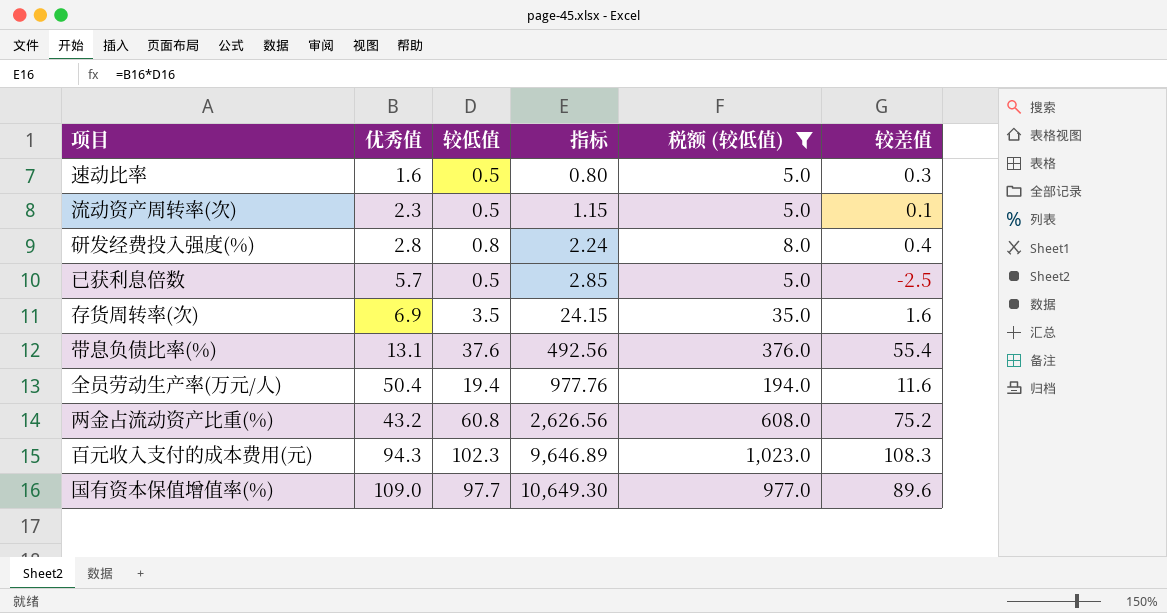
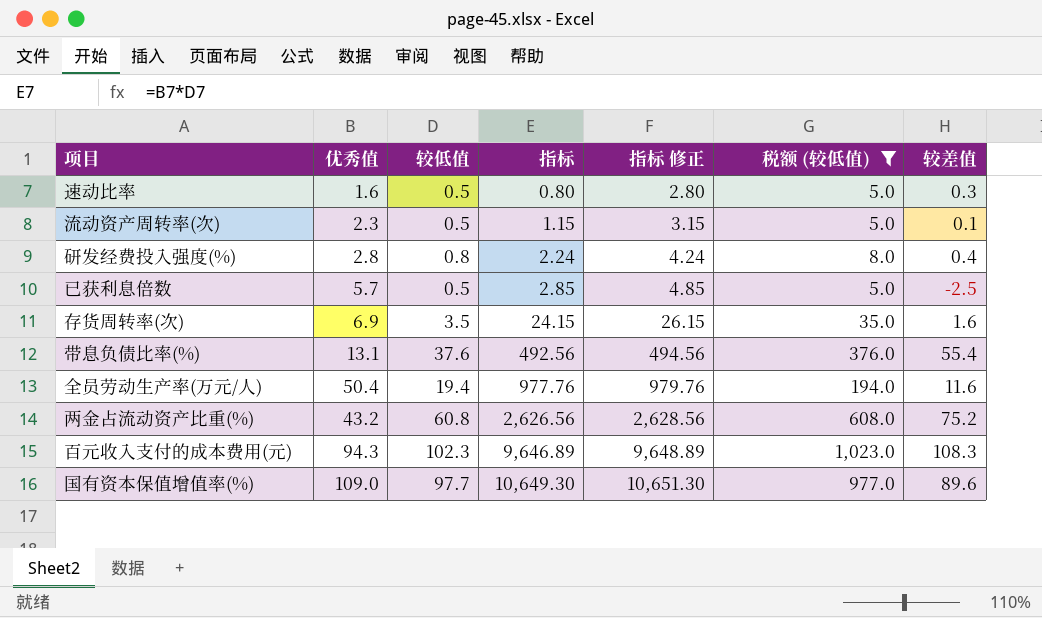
column 指标 修正 | formula: none -> [指标] + 2

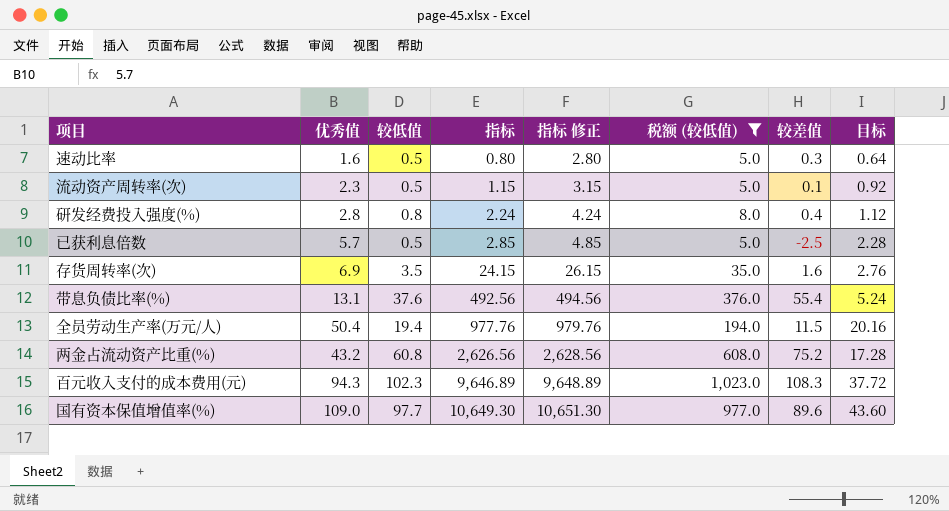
column 目标 | formula: none -> [优秀值] * 0.4
全员劳动生产率(万元/人) | 较差值: 11.6 -> 11.5

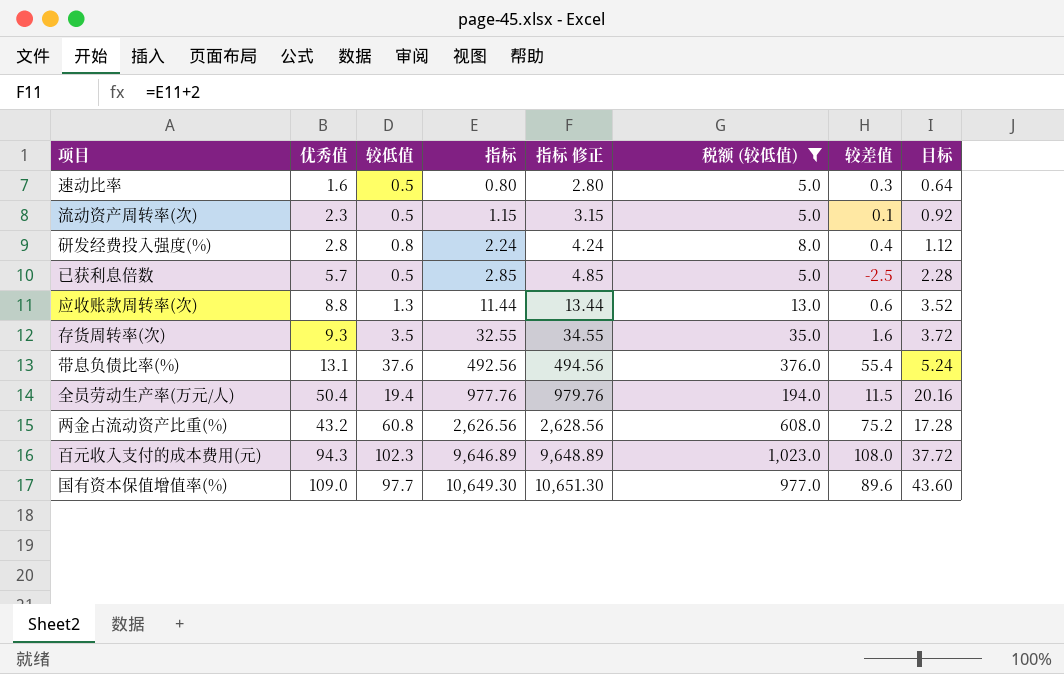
row 应收账款周转率(次): none -> 8.8 | 1.3 | 11.44 | 13.44 | 13.0 | 0.6 | 3.52
存货周转率(次) | 优秀值: 6.9 -> 9.3
存货周转率(次) | 指标: 24.15 -> 32.55
存货周转率(次) | 指标 修正: 26.15 -> 34.55
存货周转率(次) | 目标: 2.76 -> 3.72
百元收入支付的成本费用(元) | 较差值: 108.3 -> 108.0

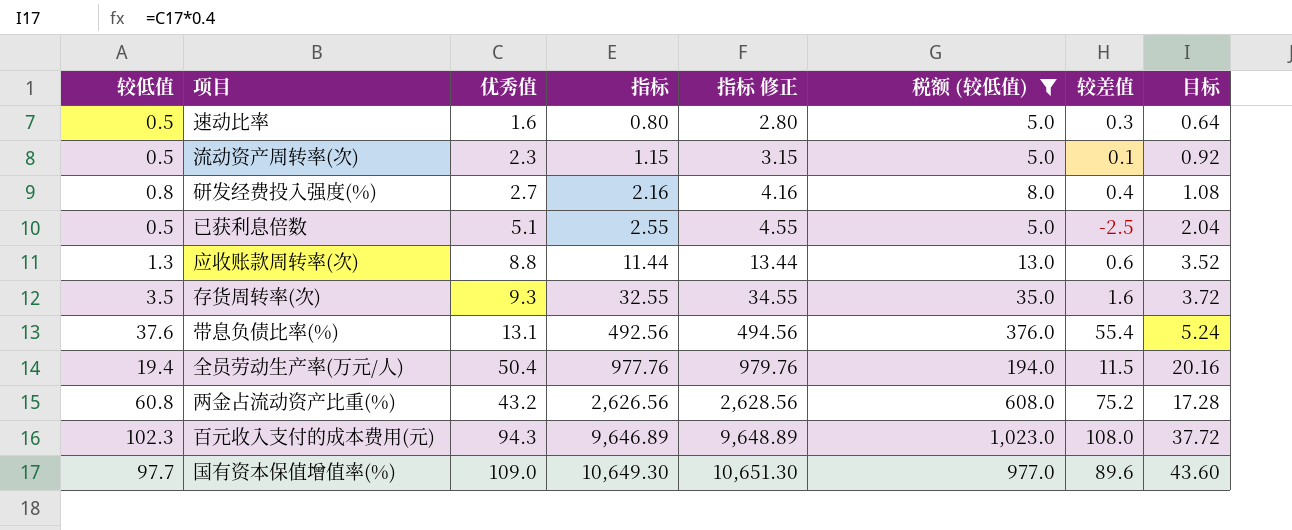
column 较低值 | position: 3 -> 1
研发经费投入强度(%) | 优秀值: 2.8 -> 2.7
研发经费投入强度(%) | 指标: 2.24 -> 2.16
研发经费投入强度(%) | 指标 修正: 4.24 -> 4.16
研发经费投入强度(%) | 目标: 1.12 -> 1.08
已获利息倍数 | 优秀值: 5.7 -> 5.1
已获利息倍数 | 指标: 2.85 -> 2.55
已获利息倍数 | 指标 修正: 4.85 -> 4.55
已获利息倍数 | 目标: 2.28 -> 2.04

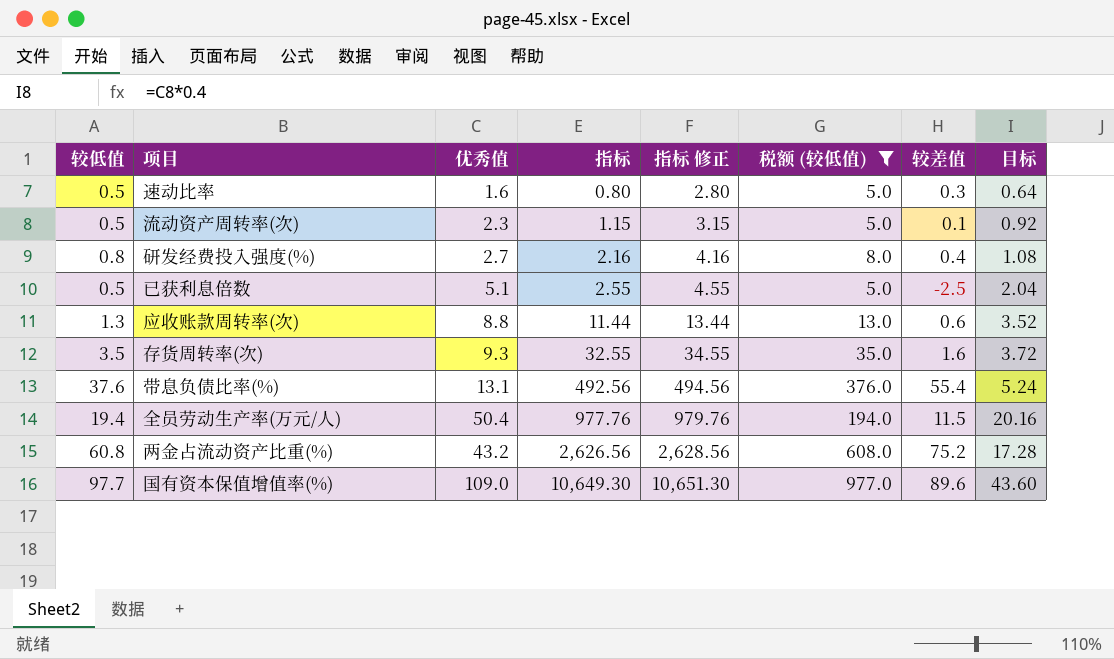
row 百元收入支付的成本费用(元): 102.3 | 94.3 | 9,646.89 | 9,648.89 | 1,023.0 | 108.0 | 37.72 -> none

